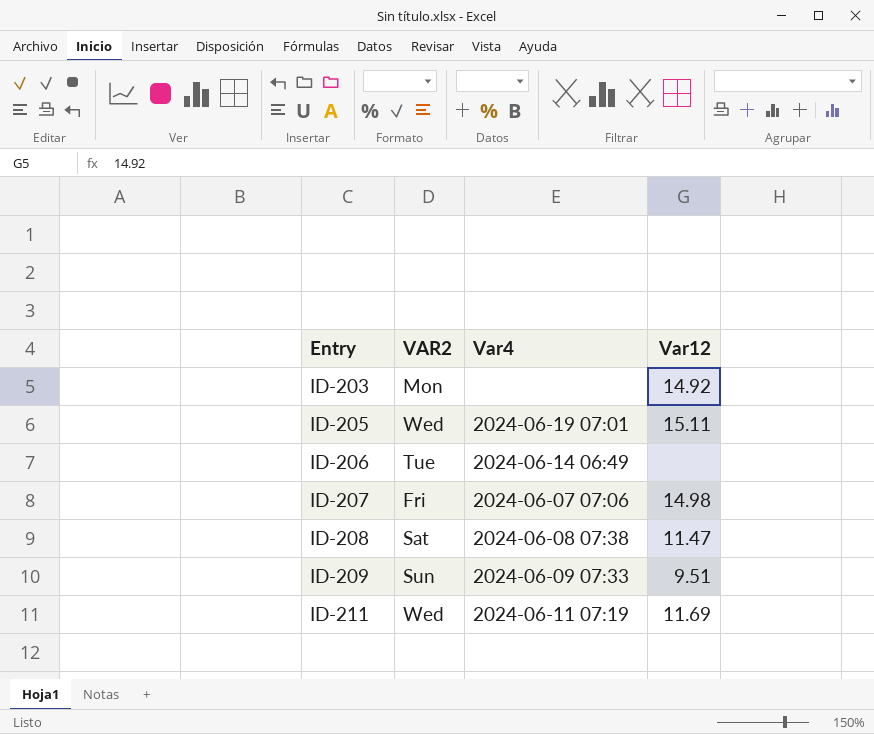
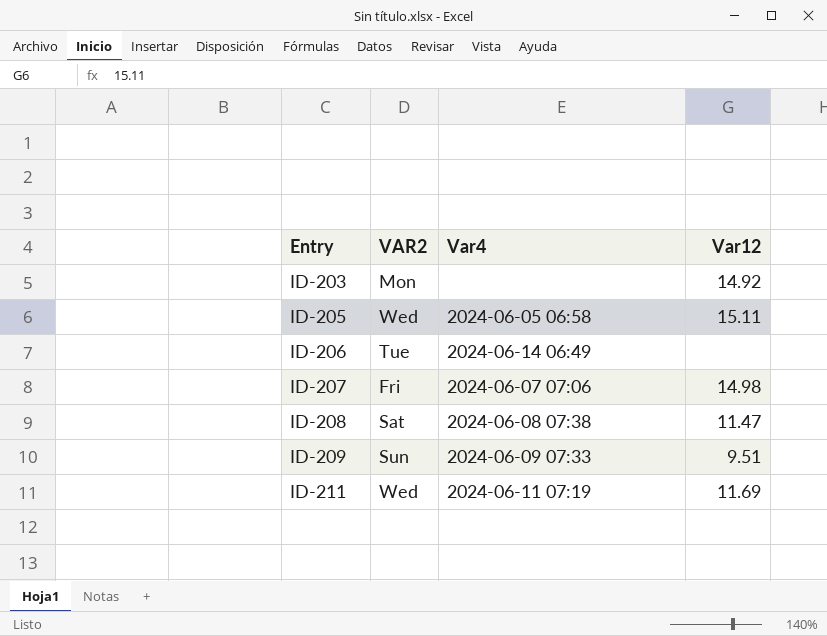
ID-205 | Var4: 2024-06-19 07:01 -> 2024-06-05 06:58

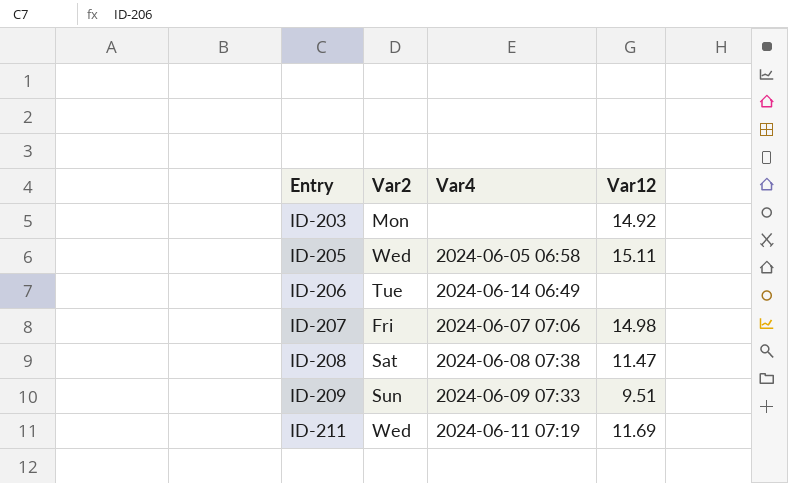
column name: VAR2 -> Var2

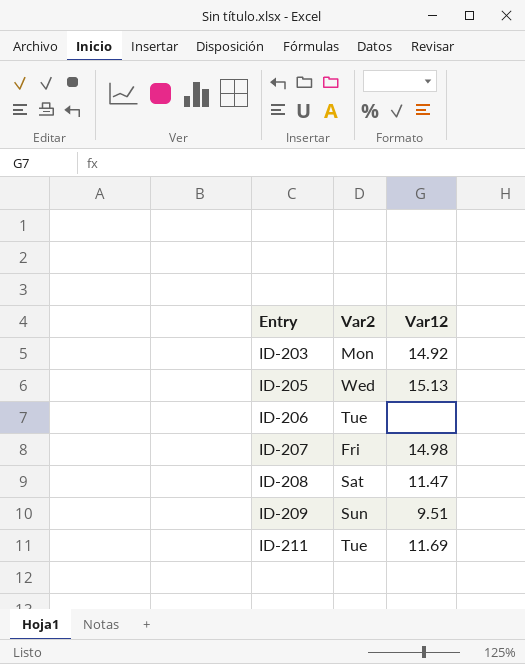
column Var4 | position: 3 -> none
ID-205 | Var12: 15.11 -> 15.13
ID-211 | Var2: Wed -> Tue

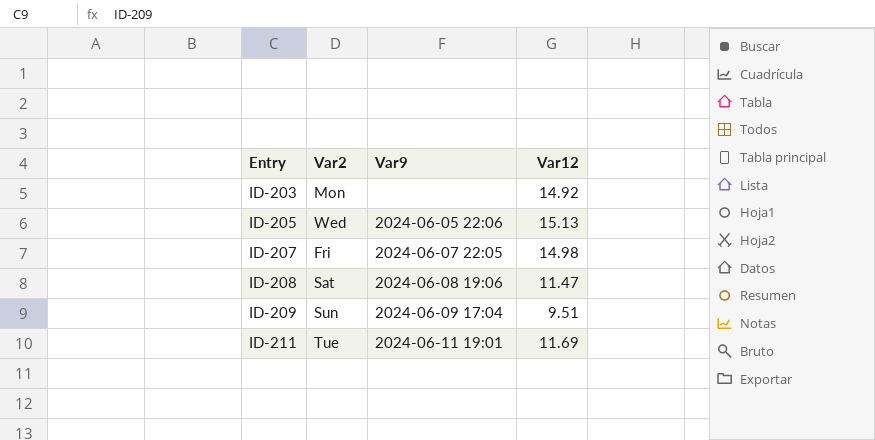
column Var9 | position: none -> 3
row ID-206: Tue | none -> none

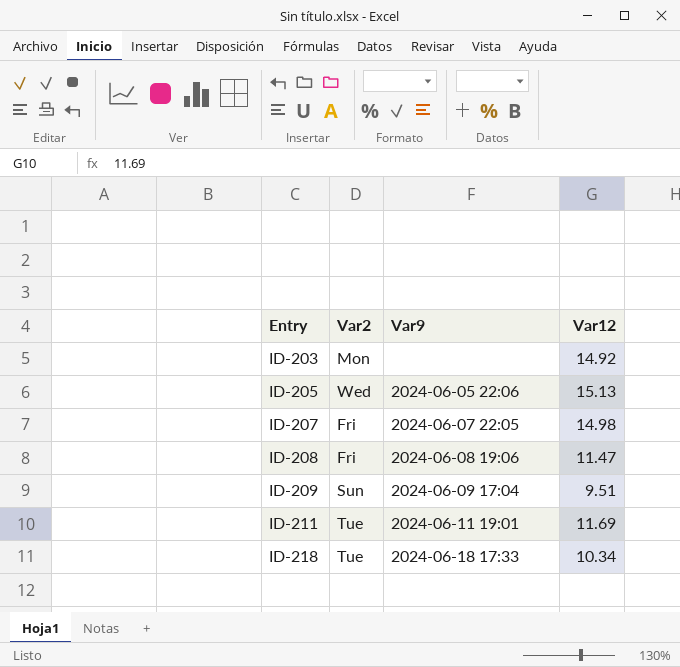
ID-208 | Var2: Sat -> Fri
row ID-218: none -> Tue | 2024-06-18 17:33 | 10.34

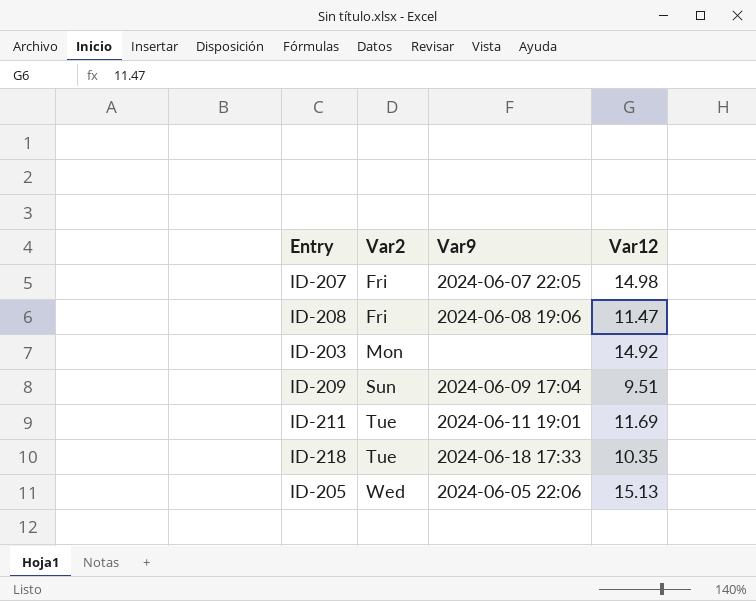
row order: Entry ascending -> Var2 ascending
ID-218 | Var12: 10.34 -> 10.35

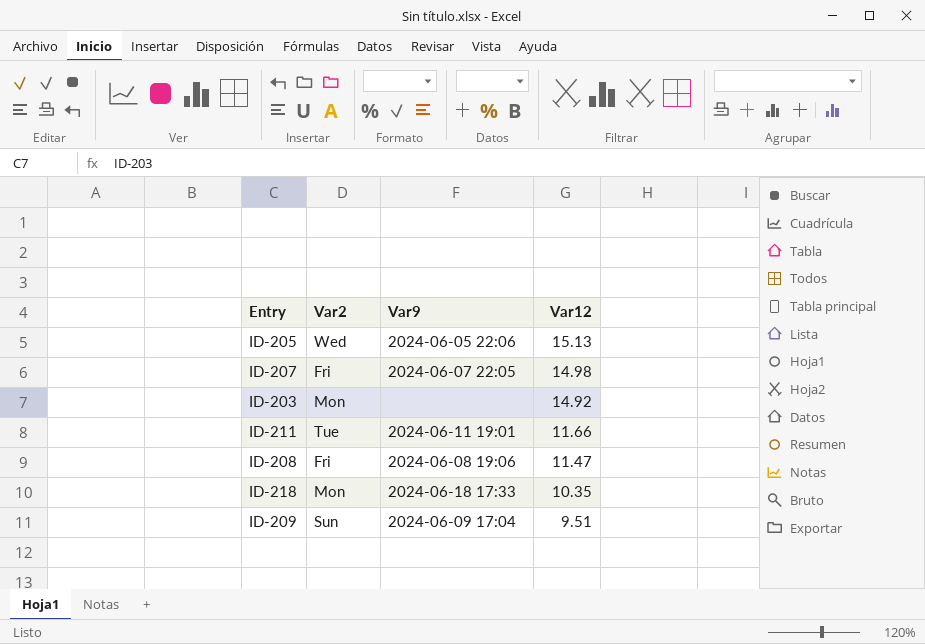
row order: Var2 ascending -> Var12 descending
ID-211 | Var12: 11.69 -> 11.66
ID-218 | Var2: Tue -> Mon

